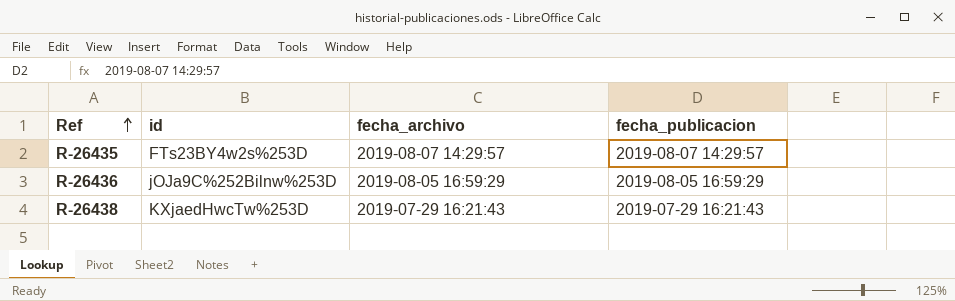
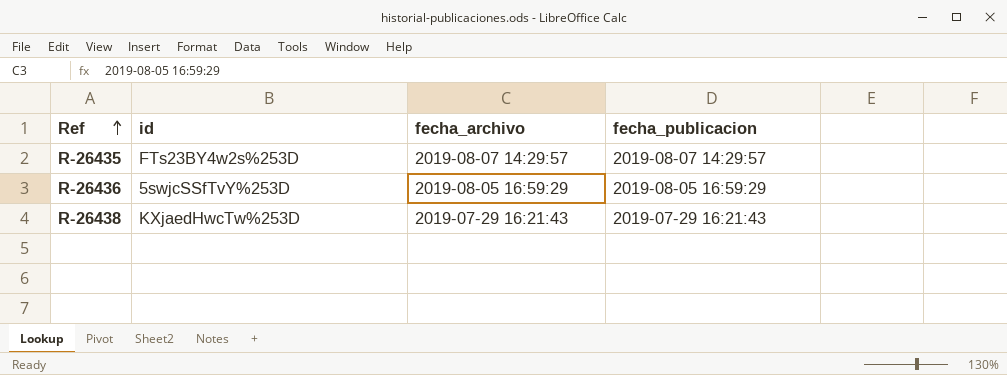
R-26436 | id: jOJa9C%252Bilnw%253D -> 5swjcSSfTvY%253D

